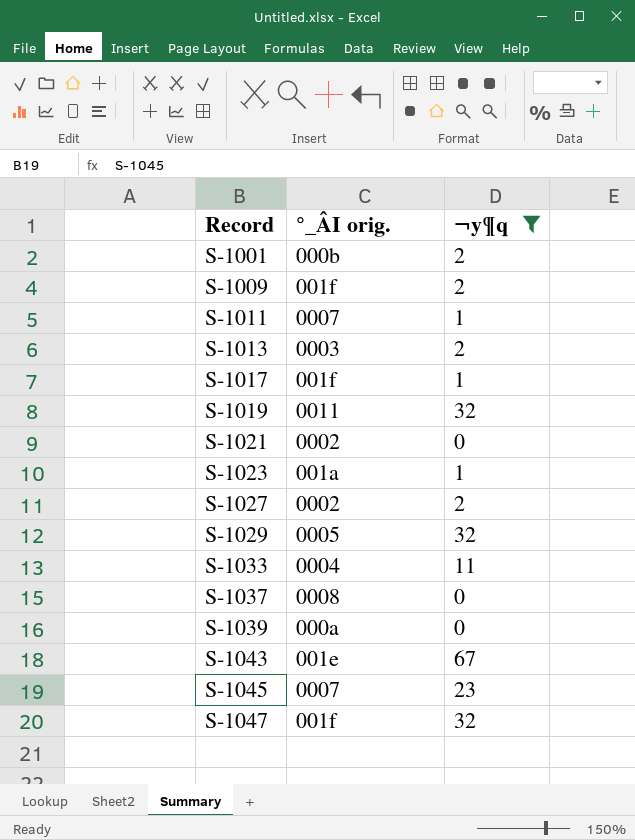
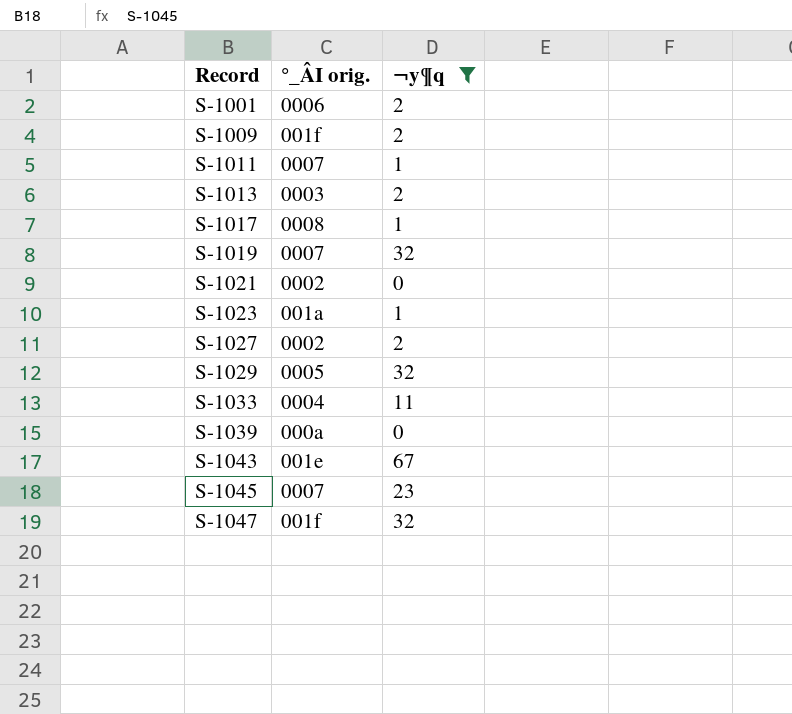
row S-1037: 0008 | 0 -> none
S-1001 | °_ÂI orig.: 000b -> 0006
S-1017 | °_ÂI orig.: 001f -> 0008
S-1019 | °_ÂI orig.: 0011 -> 0007

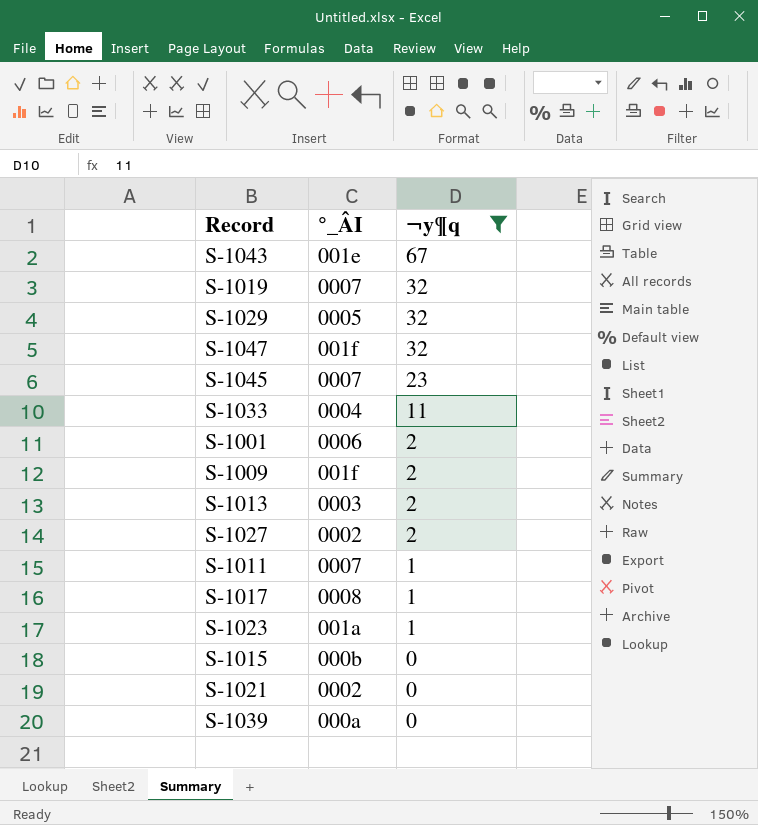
row order: Record ascending -> ¬y¶q descending
column name: °_ÂI orig. -> °_ÂI
row S-1015: none -> 000b | 0

